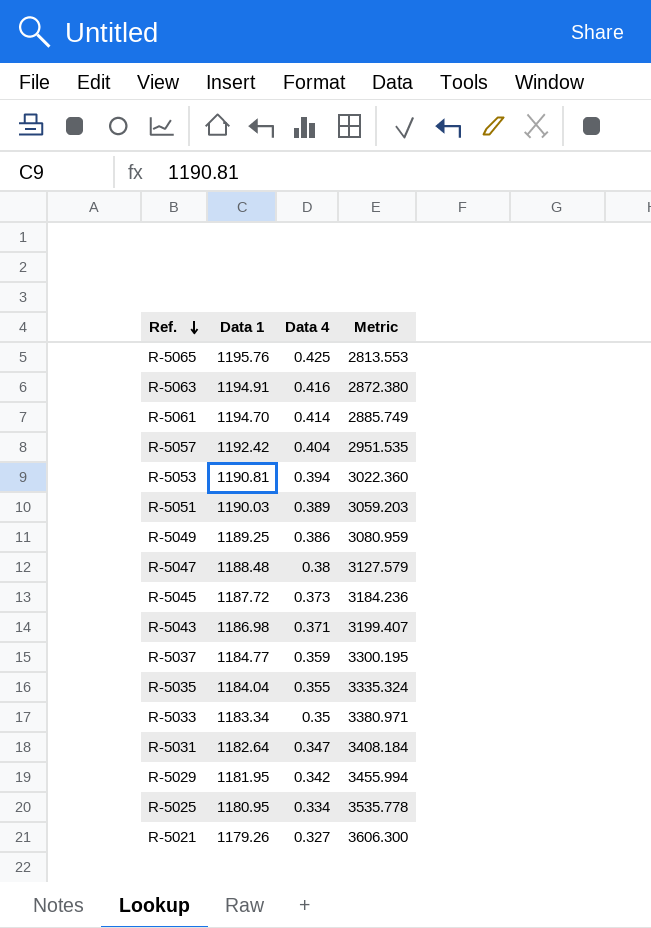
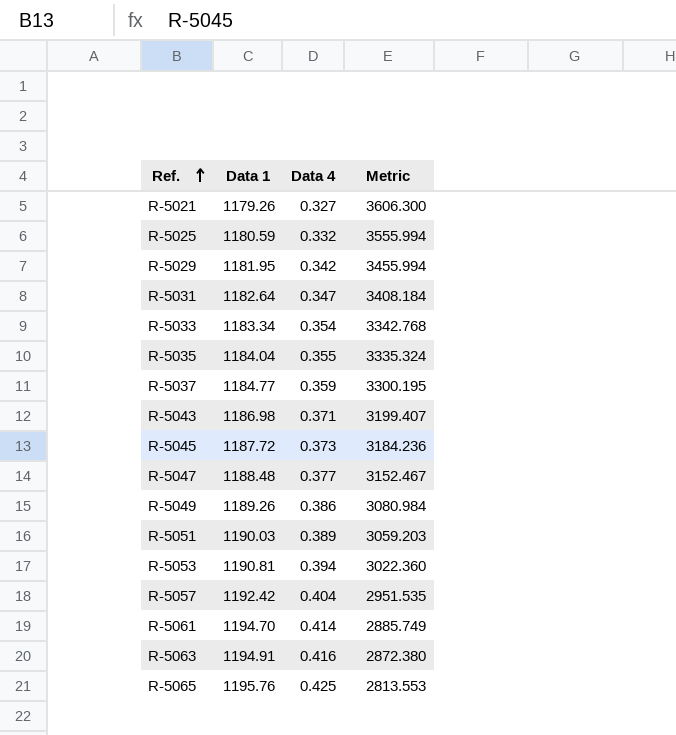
row order: Ref. descending -> Ref. ascending
R-5025 | Data 1: 1180.95 -> 1180.59
R-5025 | Data 4: 0.334 -> 0.332
R-5025 | Metric: 3535.778 -> 3555.994
R-5033 | Data 4: 0.35 -> 0.354
R-5033 | Metric: 3380.971 -> 3342.768
R-5047 | Data 4: 0.38 -> 0.377
R-5047 | Metric: 3127.579 -> 3152.467
R-5049 | Data 1: 1189.25 -> 1189.26
R-5049 | Metric: 3080.959 -> 3080.984

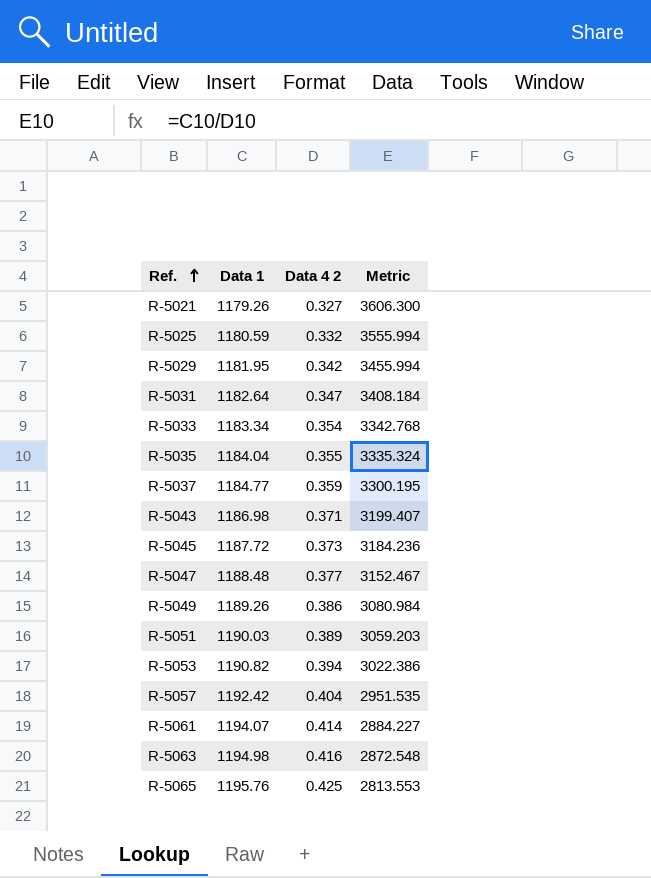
column name: Data 4 -> Data 4 2
R-5053 | Data 1: 1190.81 -> 1190.82
R-5053 | Metric: 3022.360 -> 3022.386
R-5061 | Data 1: 1194.70 -> 1194.07
R-5061 | Metric: 2885.749 -> 2884.227
R-5063 | Data 1: 1194.91 -> 1194.98
R-5063 | Metric: 2872.380 -> 2872.548

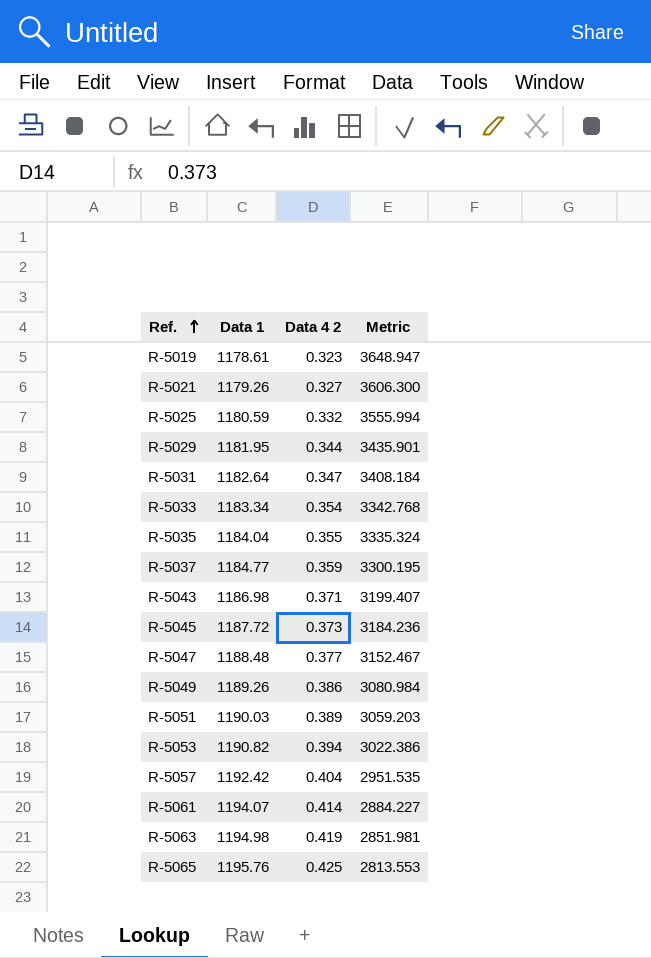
row R-5019: none -> 1178.61 | 0.323 | 3648.947
R-5029 | Data 4 2: 0.342 -> 0.344
R-5029 | Metric: 3455.994 -> 3435.901
R-5063 | Data 4 2: 0.416 -> 0.419
R-5063 | Metric: 2872.548 -> 2851.981

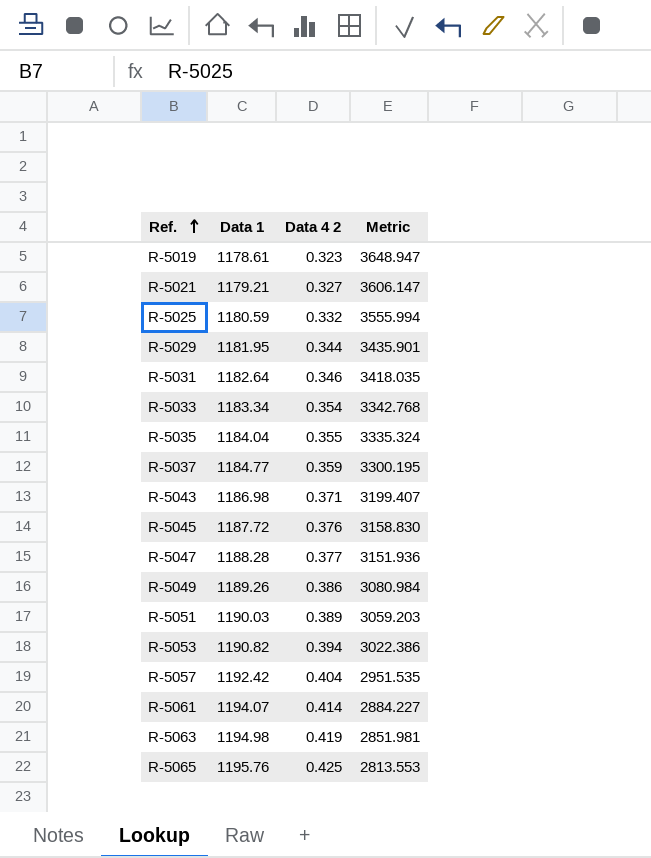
R-5021 | Data 1: 1179.26 -> 1179.21
R-5021 | Metric: 3606.300 -> 3606.147
R-5031 | Data 4 2: 0.347 -> 0.346
R-5031 | Metric: 3408.184 -> 3418.035
R-5045 | Data 4 2: 0.373 -> 0.376
R-5045 | Metric: 3184.236 -> 3158.830
R-5047 | Data 1: 1188.48 -> 1188.28
R-5047 | Metric: 3152.467 -> 3151.936

